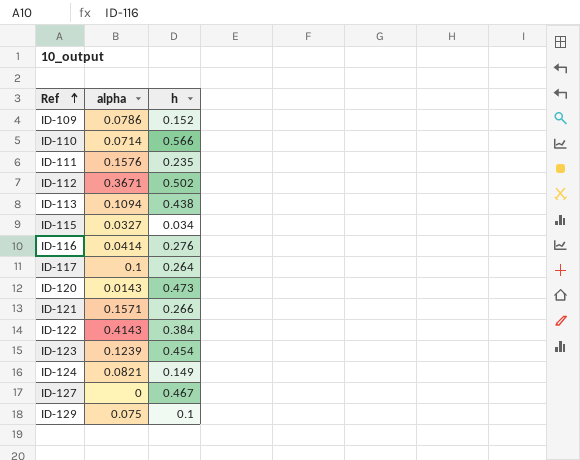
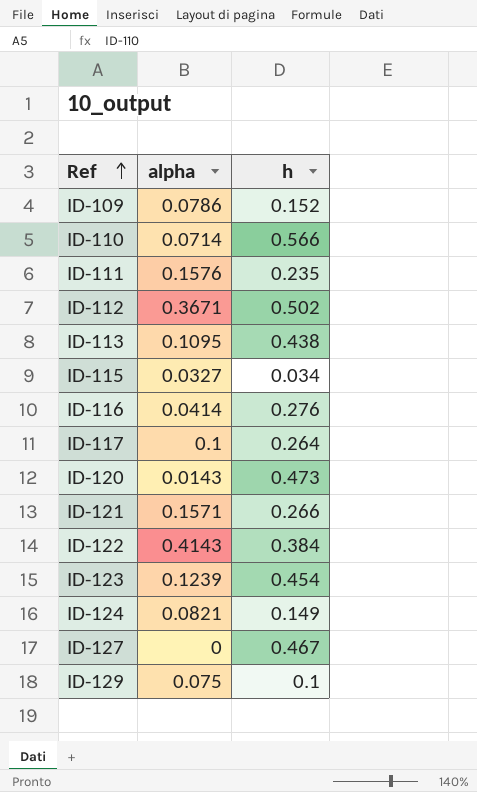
ID-113 | alpha: 0.1094 -> 0.1095

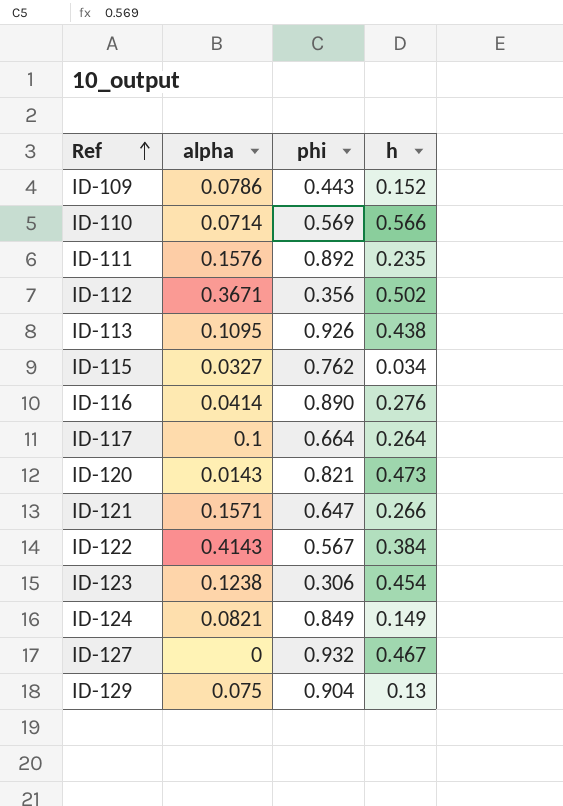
column phi | position: none -> 3
ID-123 | alpha: 0.1239 -> 0.1238
ID-129 | h: 0.1 -> 0.13

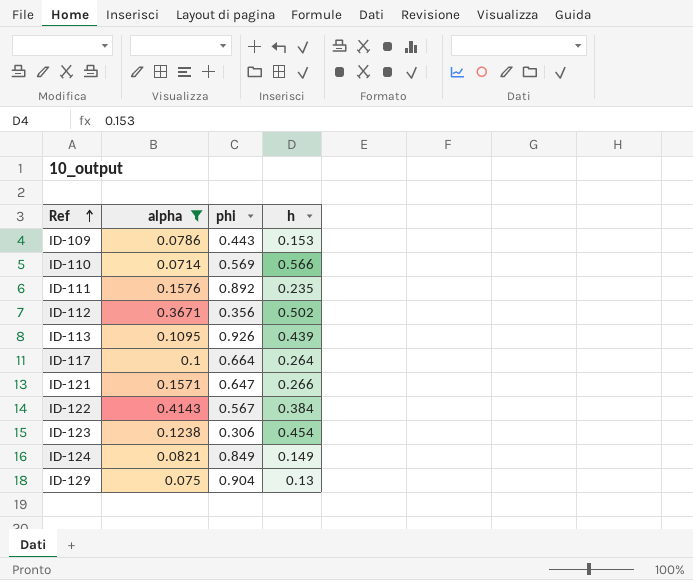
filter: none -> alpha >= 0.0714
ID-109 | h: 0.152 -> 0.153
ID-113 | h: 0.438 -> 0.439

